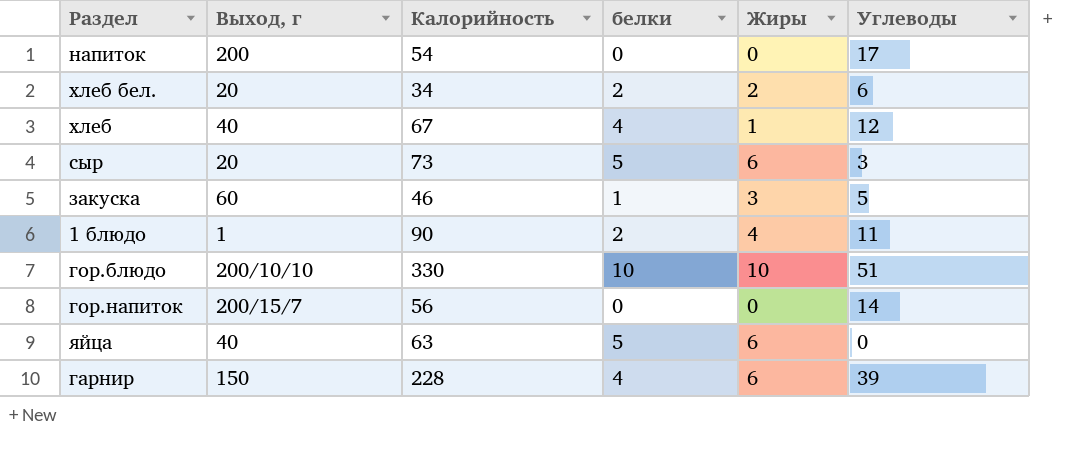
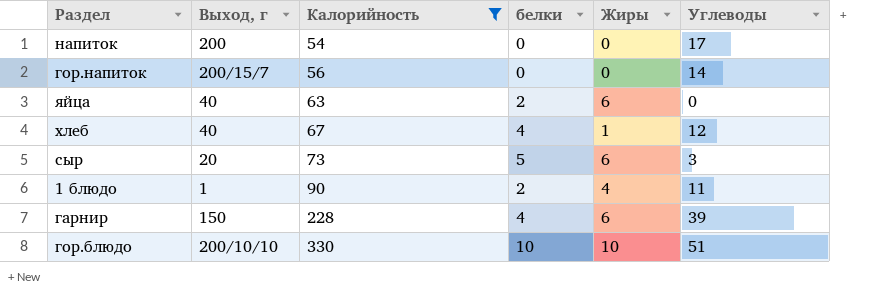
filter: none -> Калорийность >= 54
row order: none -> Калорийность ascending
яйца | белки: 5 -> 2

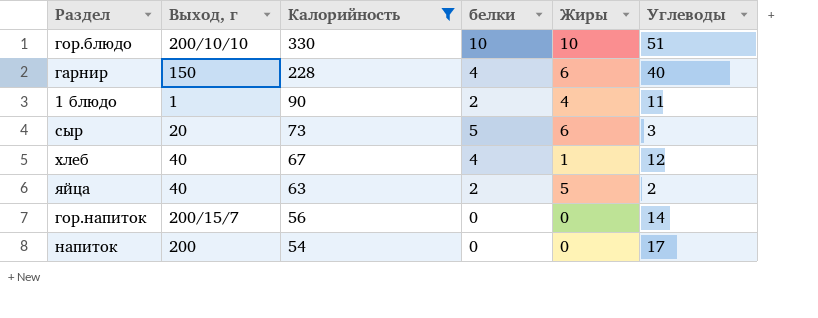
row order: Калорийность ascending -> Калорийность descending
гарнир | Углеводы: 39 -> 40
яйца | Жиры: 6 -> 5
яйца | Углеводы: 0 -> 2

